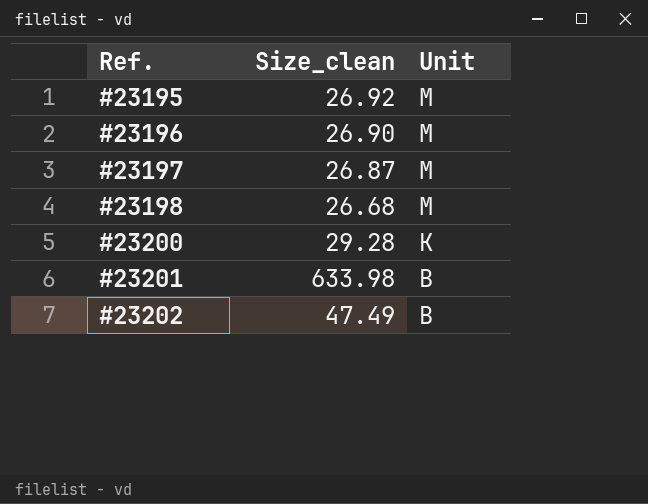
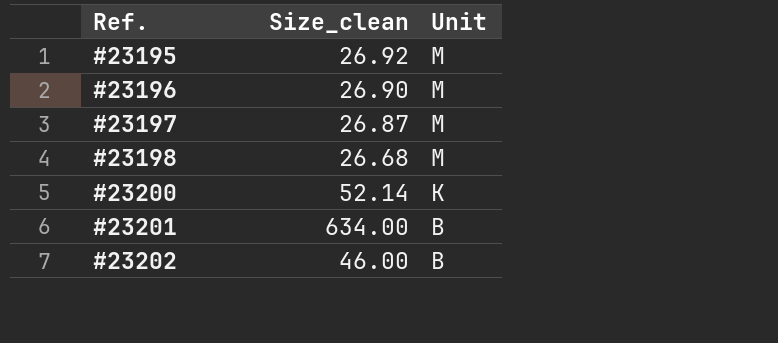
#23200 | Size_clean: 29.28 -> 52.14
#23201 | Size_clean: 633.98 -> 634.00
#23202 | Size_clean: 47.49 -> 46.00

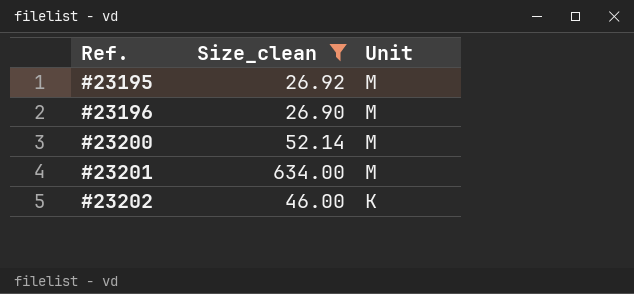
filter: none -> Size_clean >= 26.90
#23200 | Unit: K -> M
#23201 | Unit: B -> M
#23202 | Unit: B -> K

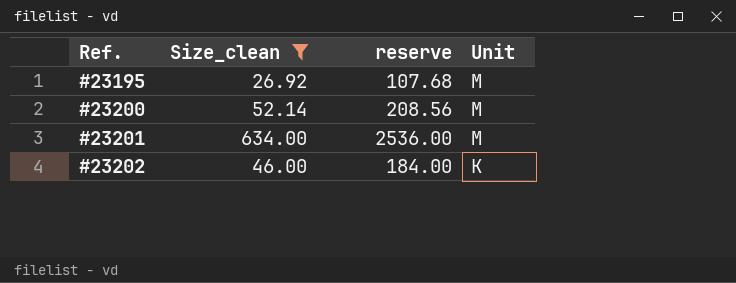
column reserve | formula: none -> [Size_clean] * 4
row #23196: 26.90 | M -> none

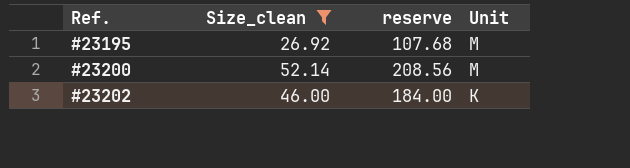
row #23201: 634.00 | 2536.00 | M -> none

